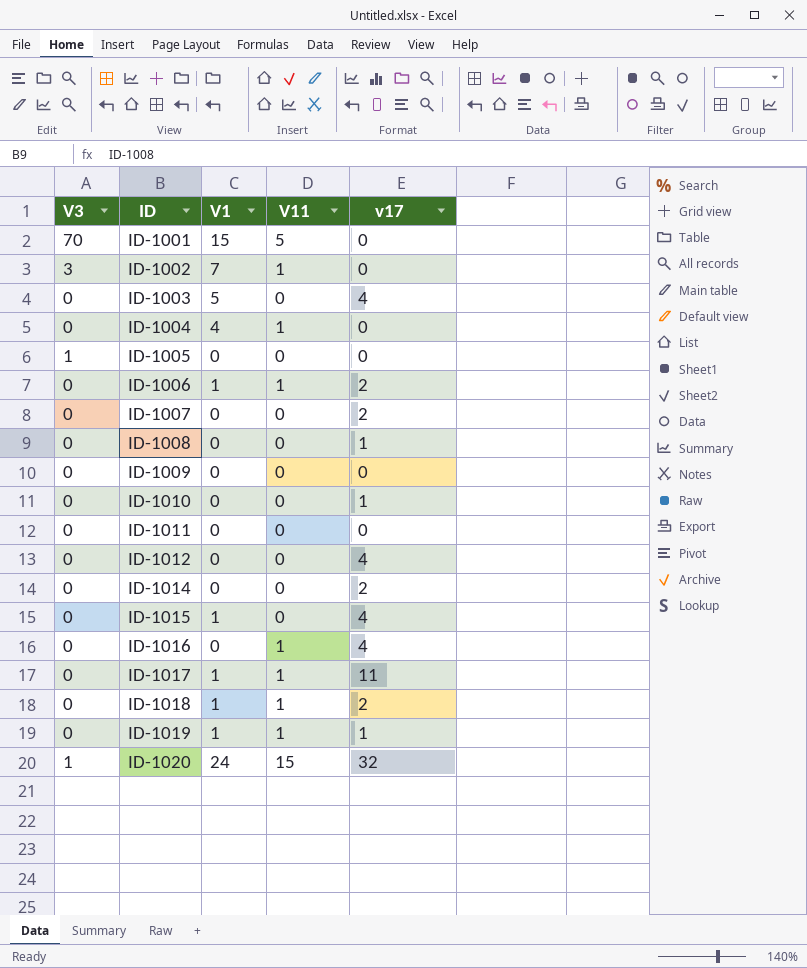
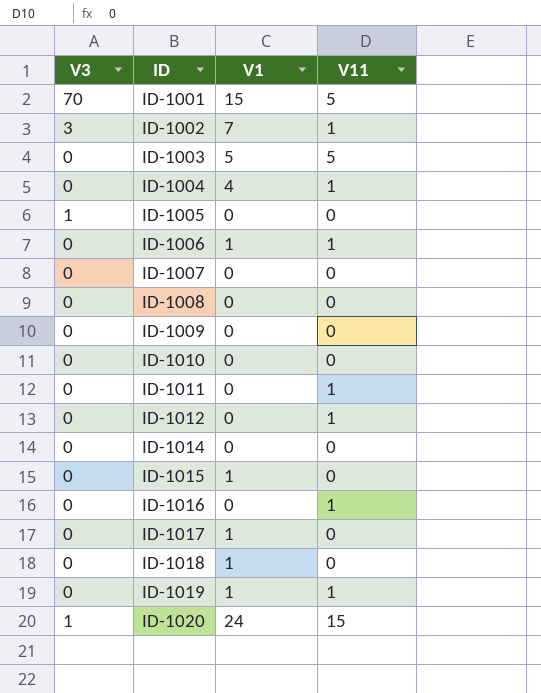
column v17 | position: 5 -> none
ID-1003 | V11: 0 -> 5
ID-1011 | V11: 0 -> 1
ID-1012 | V11: 0 -> 1
ID-1017 | V11: 1 -> 0
ID-1018 | V11: 1 -> 0

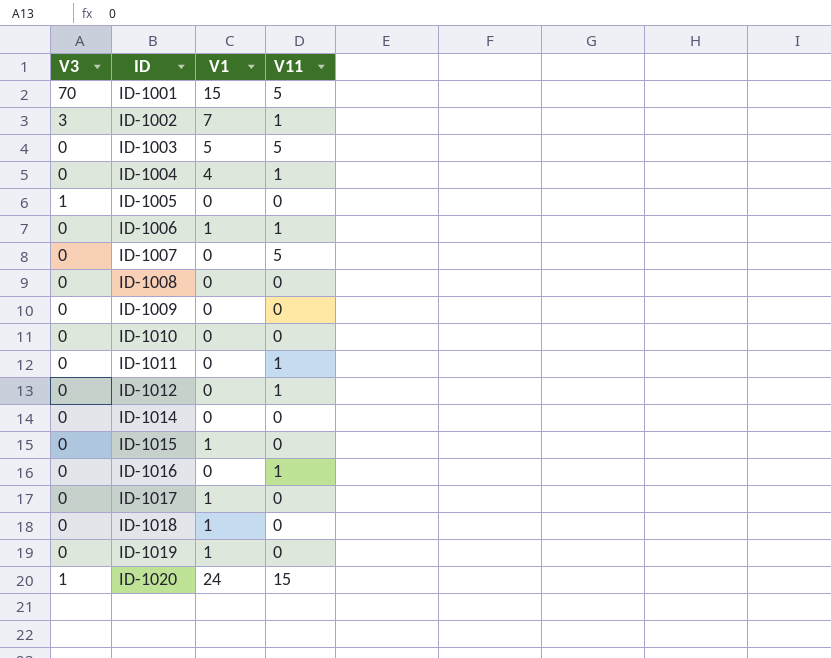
ID-1007 | V11: 0 -> 5
ID-1019 | V11: 1 -> 0

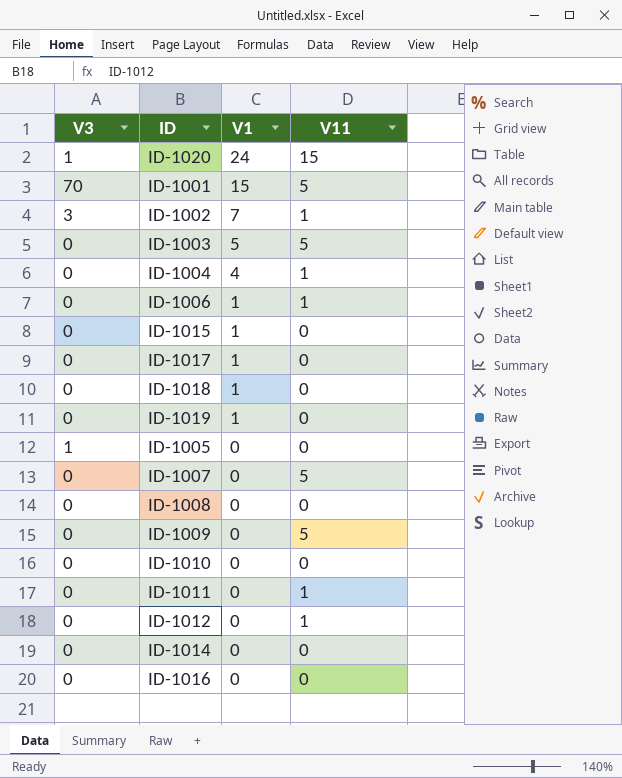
row order: ID ascending -> V1 descending
ID-1009 | V11: 0 -> 5
ID-1016 | V11: 1 -> 0

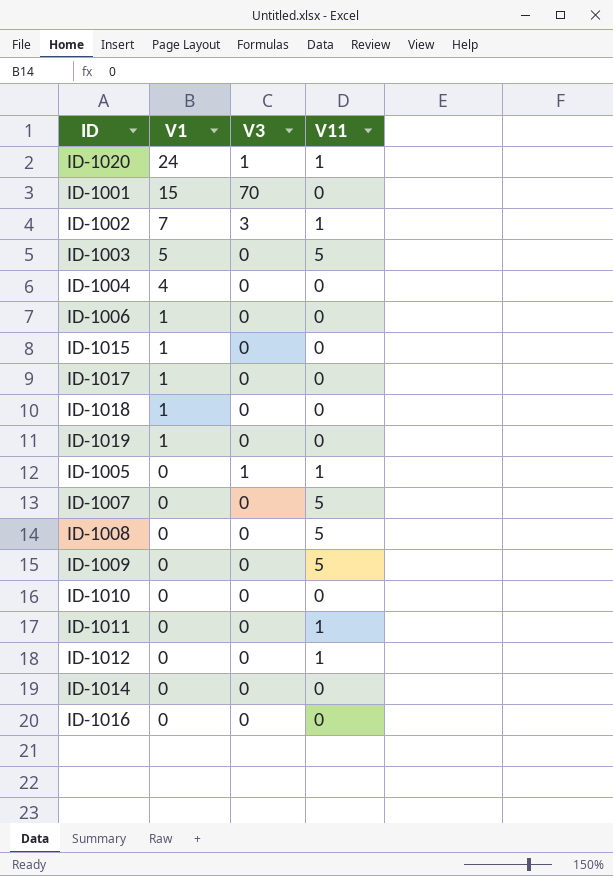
column V3 | position: 1 -> 3
ID-1020 | V11: 15 -> 1
ID-1001 | V11: 5 -> 0
ID-1004 | V11: 1 -> 0
ID-1006 | V11: 1 -> 0
ID-1005 | V11: 0 -> 1
ID-1008 | V11: 0 -> 5

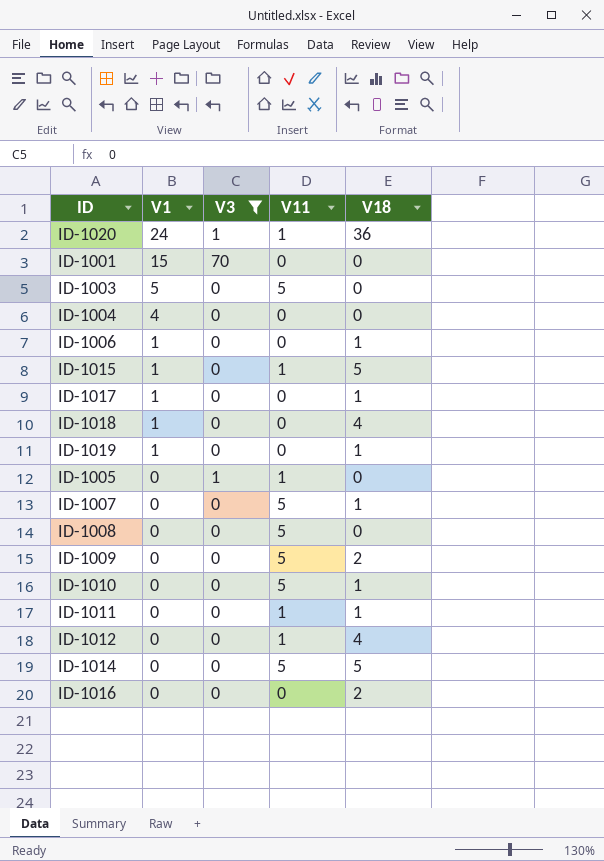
filter: none -> V3 != 3
column V18 | position: none -> 5
ID-1015 | V11: 0 -> 1
ID-1010 | V11: 0 -> 5
ID-1014 | V11: 0 -> 5

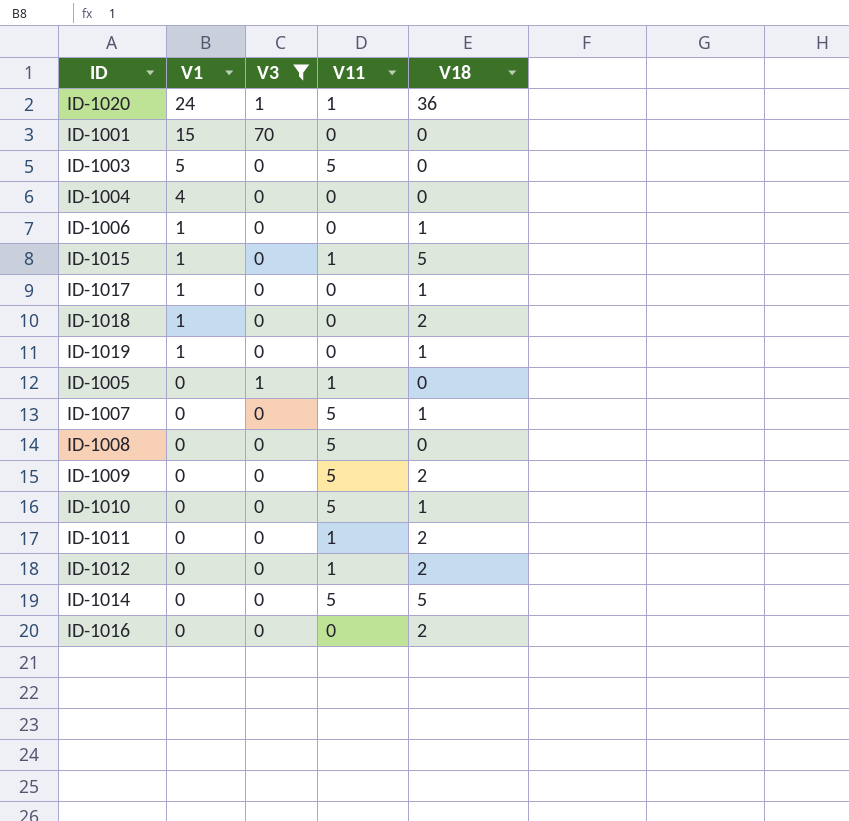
ID-1018 | V18: 4 -> 2
ID-1011 | V18: 1 -> 2
ID-1012 | V18: 4 -> 2

